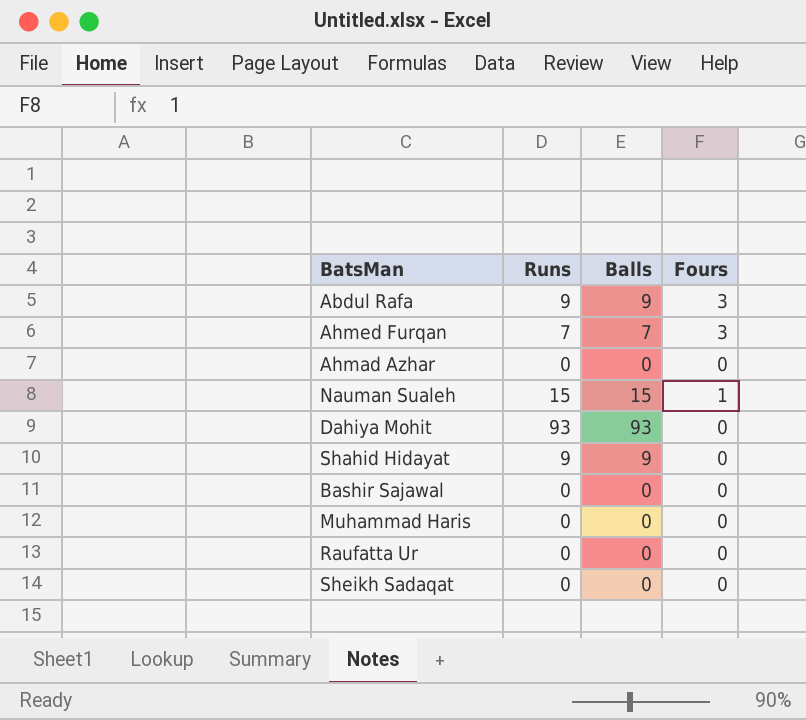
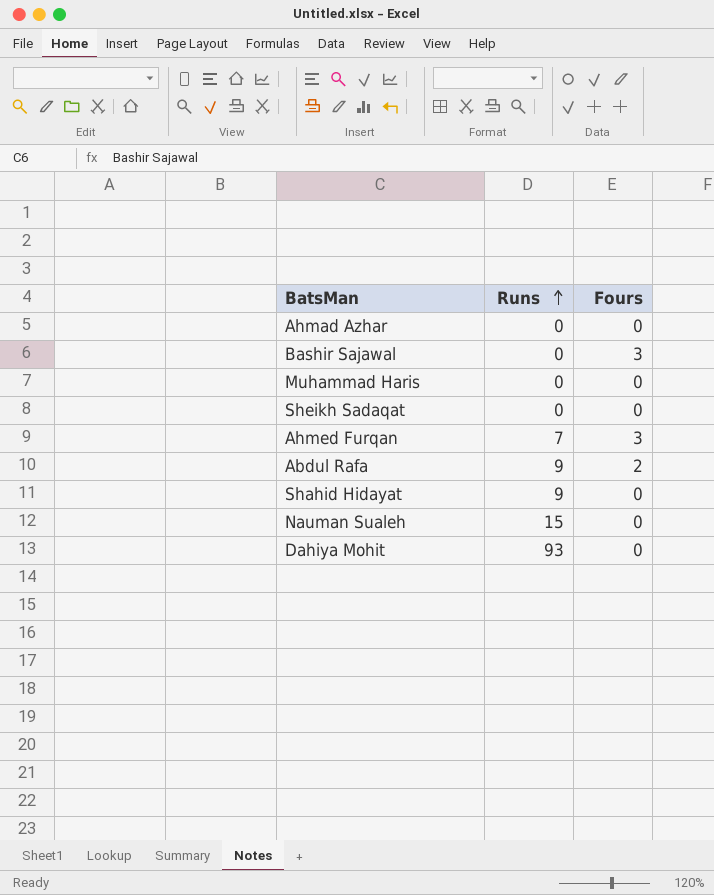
row order: none -> Runs ascending
column Balls | position: 3 -> none
row Raufatta Ur: 0 | 0 | 0 -> none
Bashir Sajawal | Fours: 0 -> 3
Abdul Rafa | Fours: 3 -> 2
Nauman Sualeh | Fours: 1 -> 0

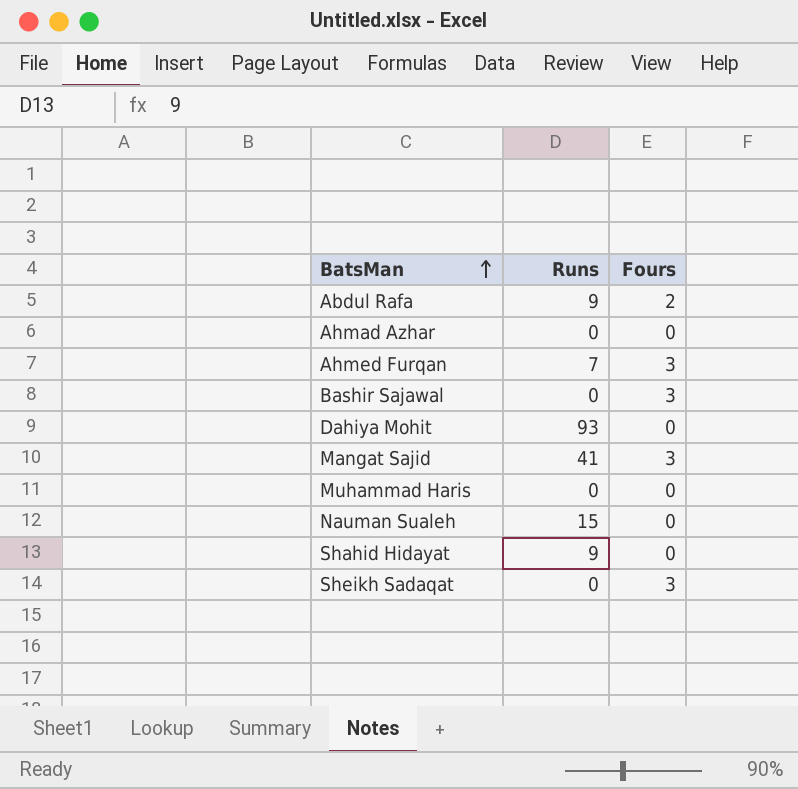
row order: Runs ascending -> BatsMan ascending
row Mangat Sajid: none -> 41 | 3
Sheikh Sadaqat | Fours: 0 -> 3

